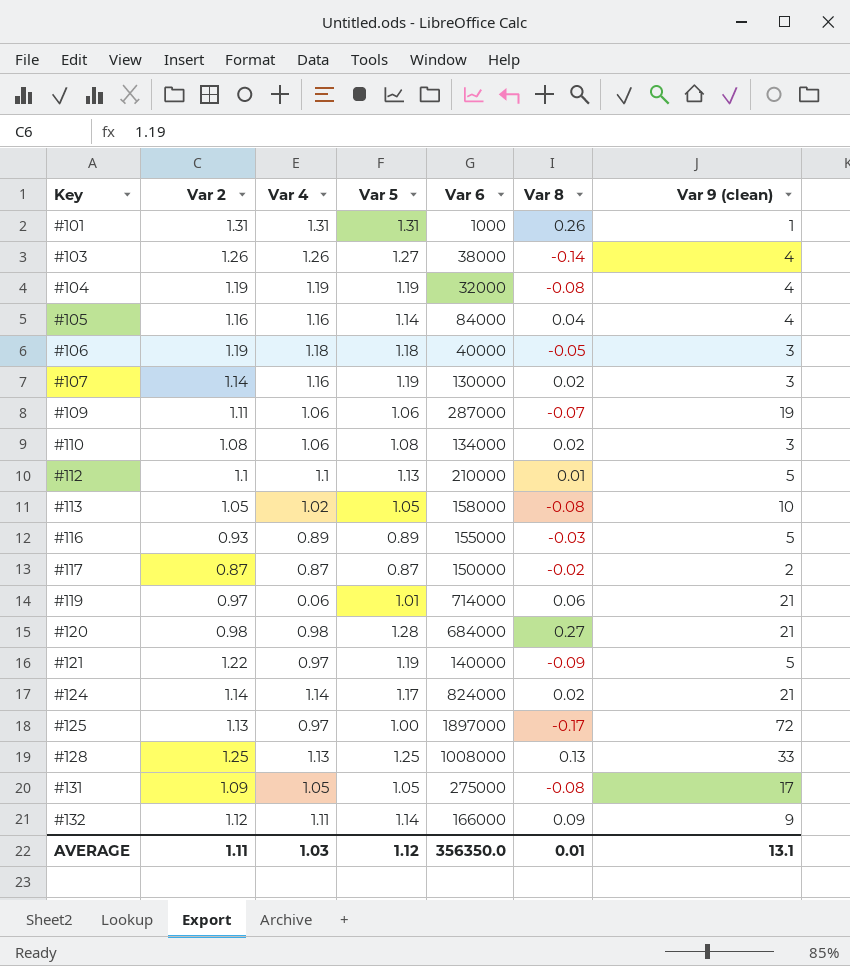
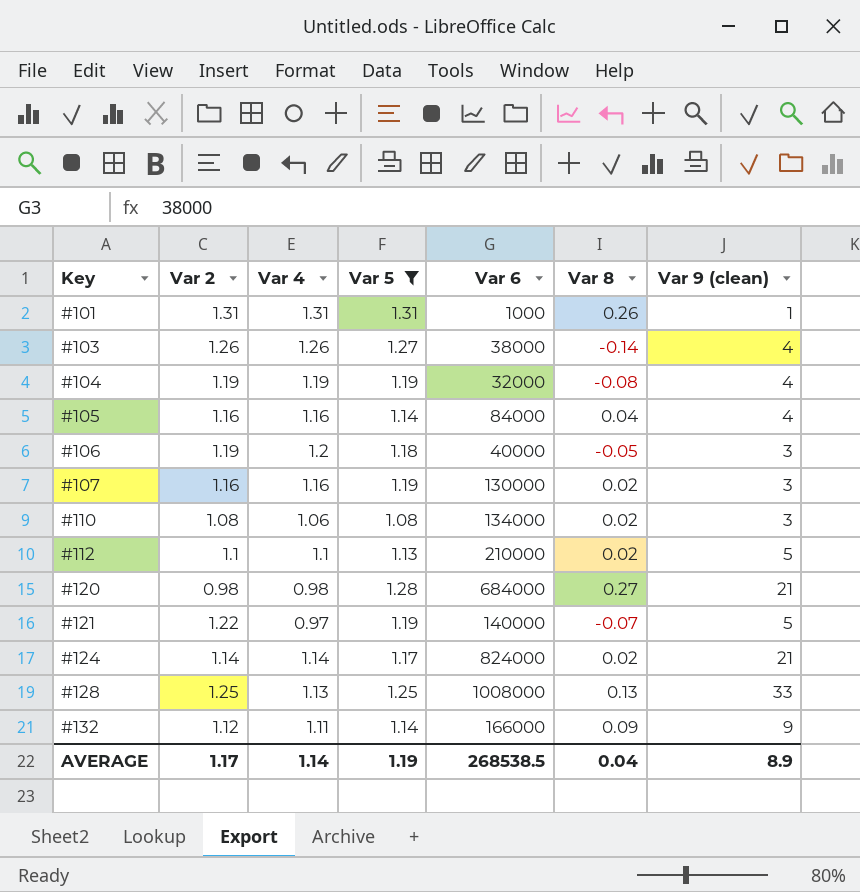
filter: none -> Var 5 >= 1.08
#106 | Var 4: 1.18 -> 1.2
#107 | Var 2: 1.14 -> 1.16
#112 | Var 8: 0.01 -> 0.02
#121 | Var 8: -0.09 -> -0.07
AVERAGE | Var 2: 1.11 -> 1.17
AVERAGE | Var 4: 1.03 -> 1.14
AVERAGE | Var 5: 1.12 -> 1.19
AVERAGE | Var 6: 356350.0 -> 268538.5
AVERAGE | Var 8: 0.01 -> 0.04
AVERAGE | Var 9 (clean): 13.1 -> 8.9

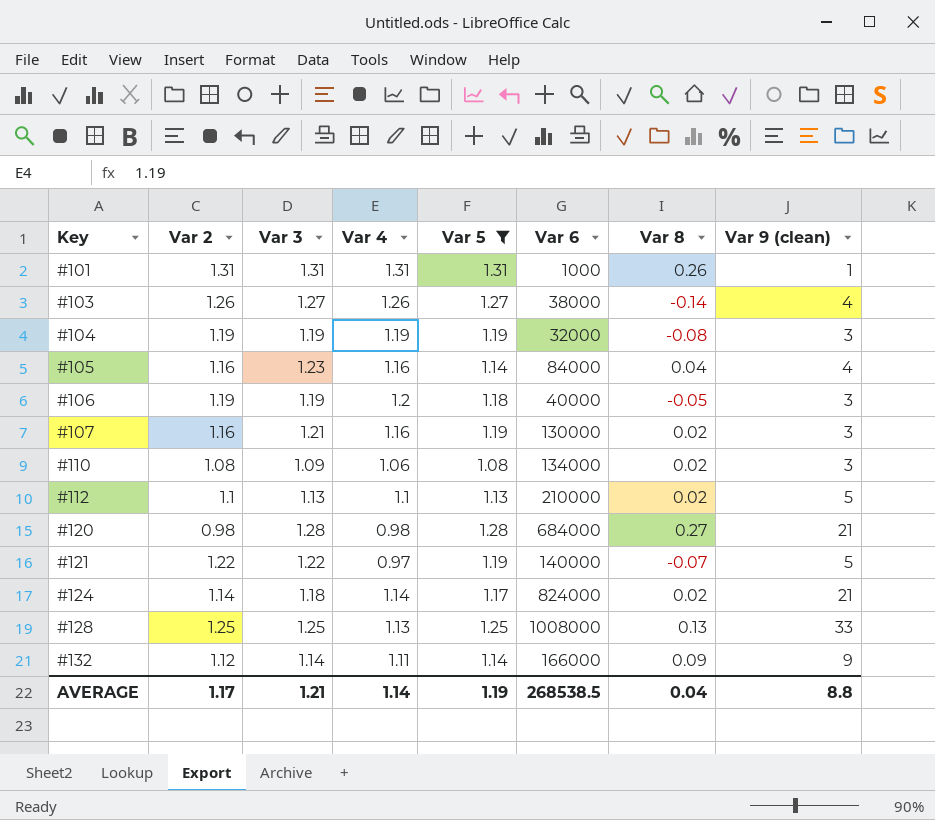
column Var 3 | position: none -> 3
#104 | Var 9 (clean): 4 -> 3
AVERAGE | Var 9 (clean): 8.9 -> 8.8

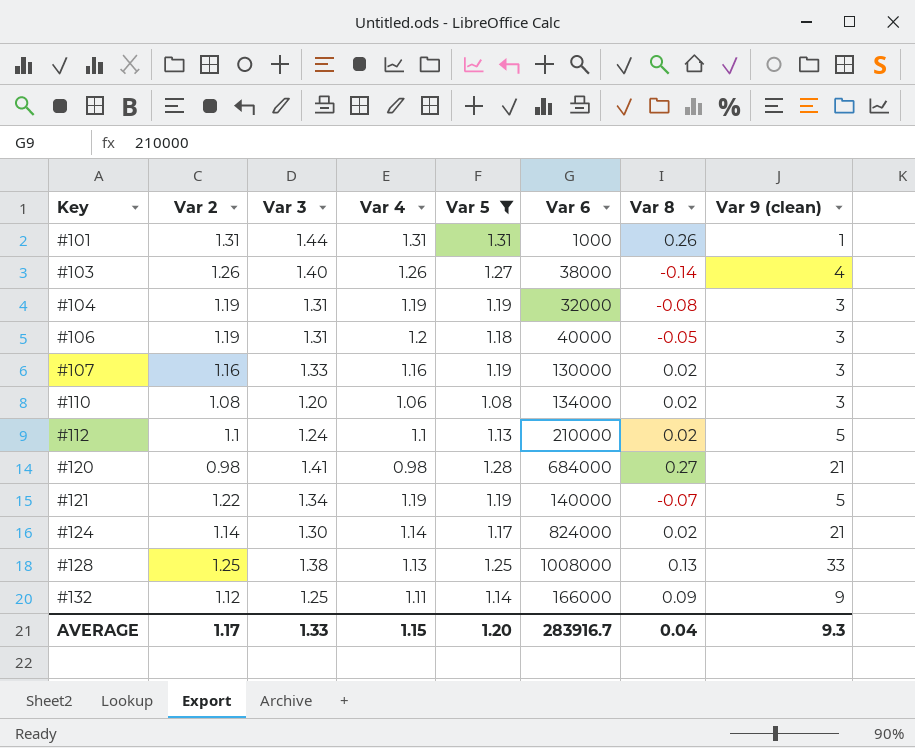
row #105: 1.16 | 1.23 | 1.16 | 1.14 | 84000 | 0.04 | 4 -> none
#101 | Var 3: 1.31 -> 1.44
#103 | Var 3: 1.27 -> 1.40
#104 | Var 3: 1.19 -> 1.31
#106 | Var 3: 1.19 -> 1.31
#107 | Var 3: 1.21 -> 1.33
#110 | Var 3: 1.09 -> 1.20
#112 | Var 3: 1.13 -> 1.24
#120 | Var 3: 1.28 -> 1.41
#121 | Var 3: 1.22 -> 1.34
#121 | Var 4: 0.97 -> 1.19
#124 | Var 3: 1.18 -> 1.30
#128 | Var 3: 1.25 -> 1.38
#132 | Var 3: 1.14 -> 1.25
AVERAGE | Var 3: 1.21 -> 1.33
AVERAGE | Var 4: 1.14 -> 1.15
AVERAGE | Var 5: 1.19 -> 1.20
AVERAGE | Var 6: 268538.5 -> 283916.7
AVERAGE | Var 9 (clean): 8.8 -> 9.3

